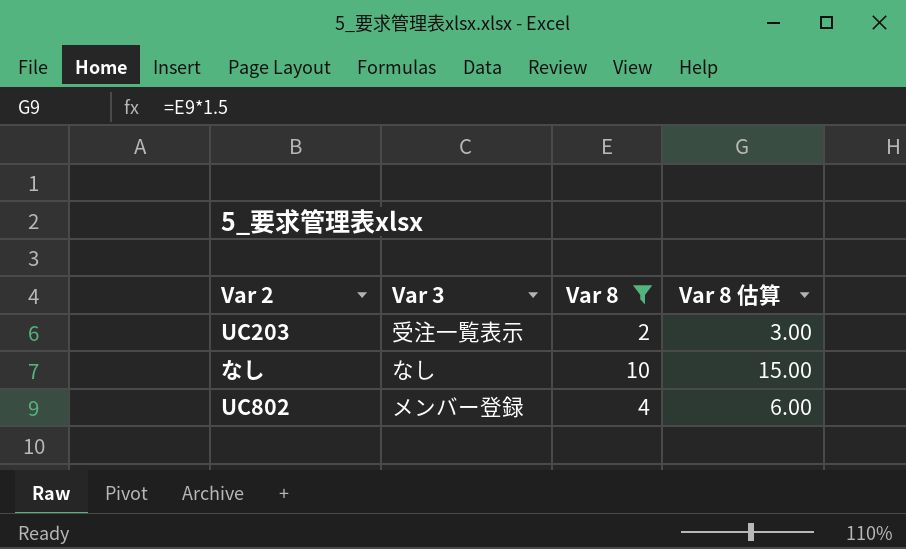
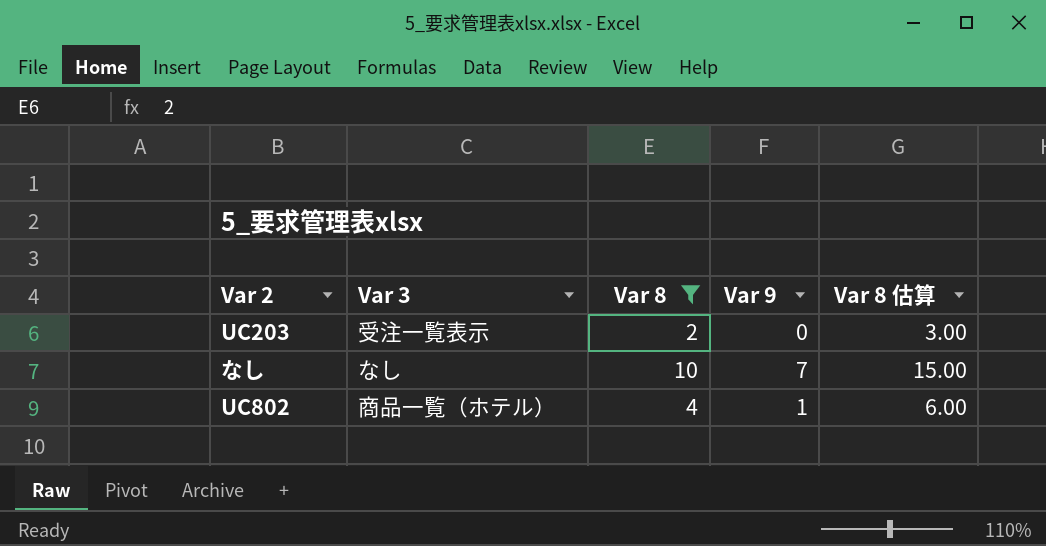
column Var 9 | position: none -> 4
UC802 | Var 3: メンバー登録 -> 商品一覧（ホテル）

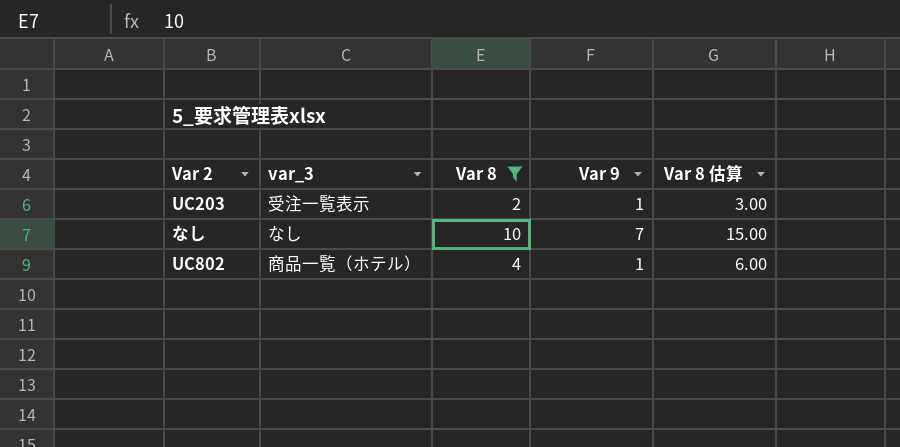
column name: Var 3 -> var_3
UC203 | Var 9: 0 -> 1

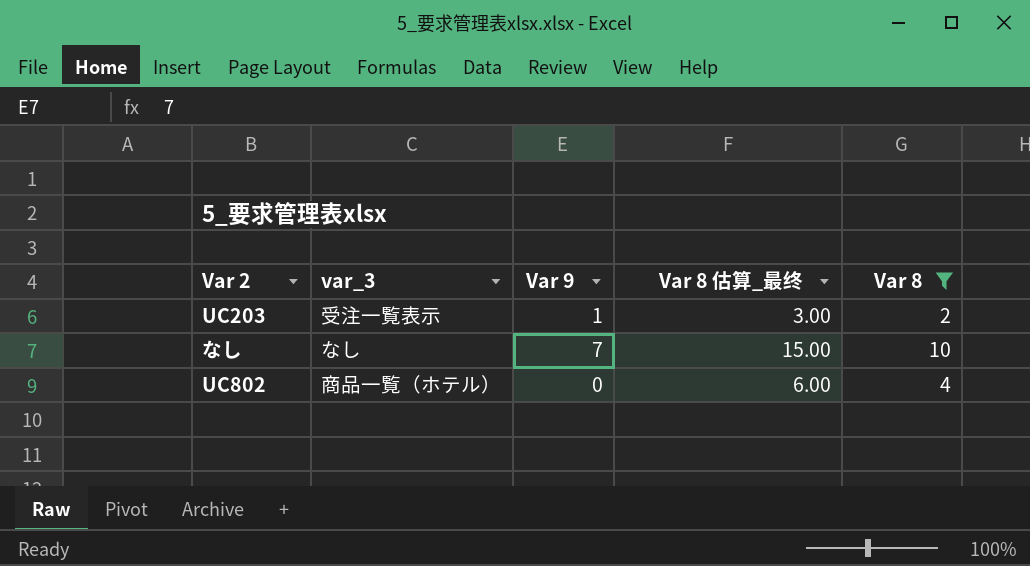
column name: Var 8 估算 -> Var 8 估算_最终
column Var 8 | position: 3 -> 5
UC802 | Var 9: 1 -> 0

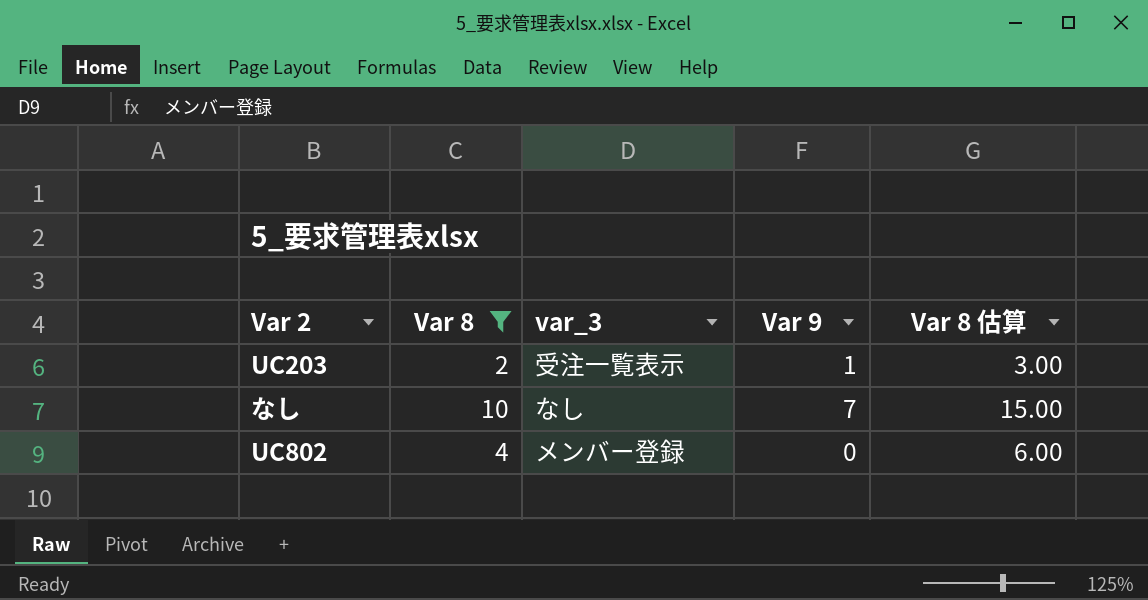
column Var 8 | position: 5 -> 2
column name: Var 8 估算_最终 -> Var 8 估算
UC802 | var_3: 商品一覧（ホテル） -> メンバー登録

